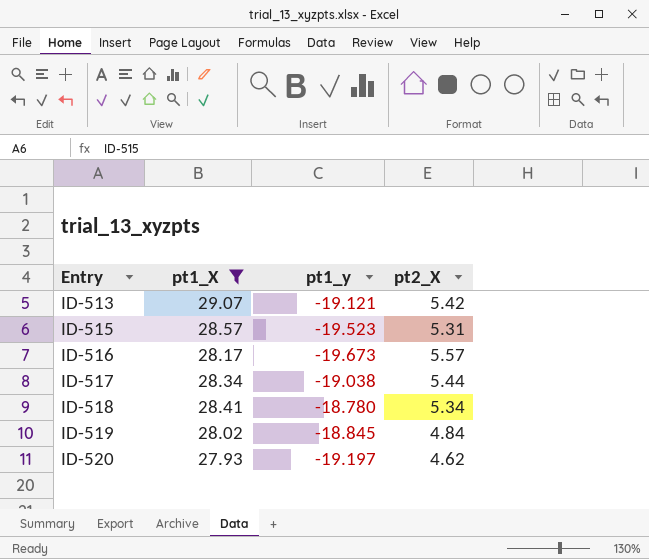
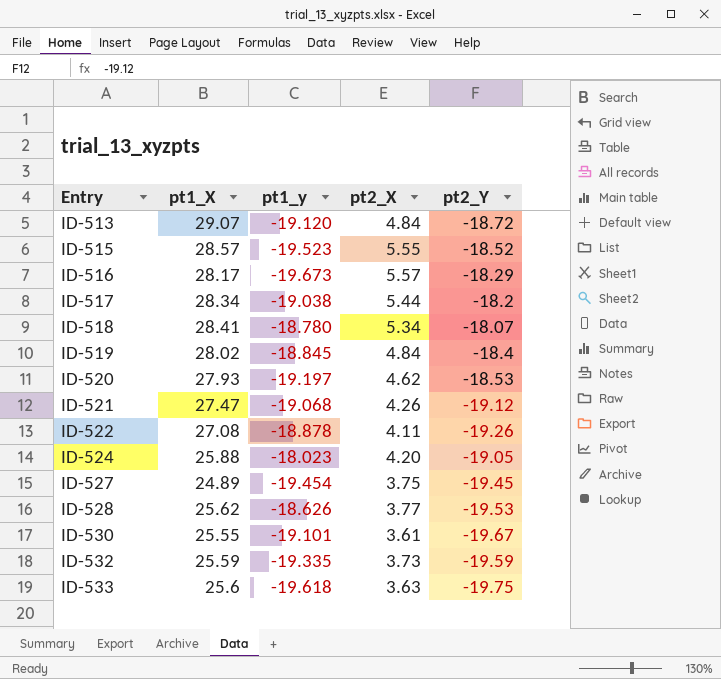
filter: pt1_X >= 27.93 -> none
column pt2_Y | position: none -> 5
ID-513 | pt1_y: -19.121 -> -19.120
ID-513 | pt2_X: 5.42 -> 4.84
ID-515 | pt2_X: 5.31 -> 5.55

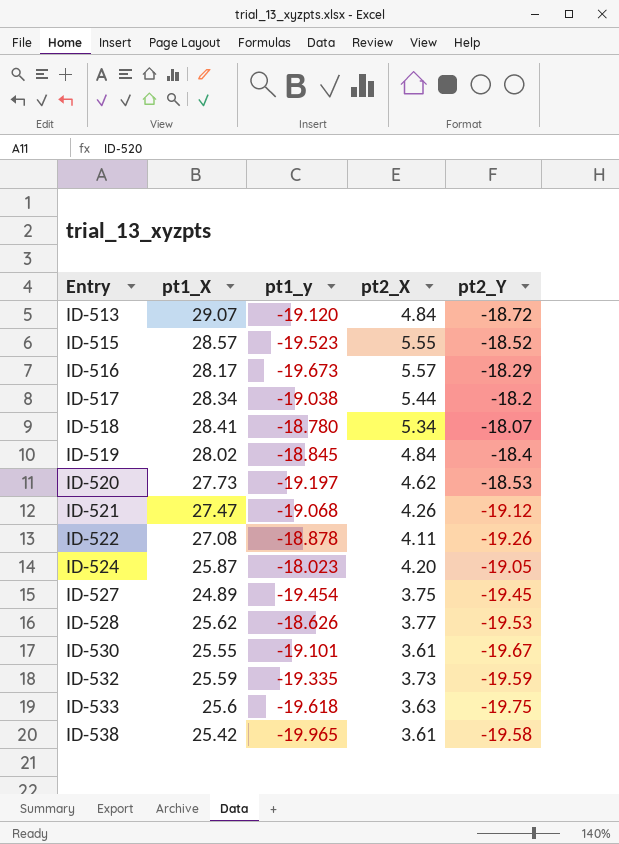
ID-520 | pt1_X: 27.93 -> 27.73
ID-524 | pt1_X: 25.88 -> 25.87
row ID-538: none -> 25.42 | -19.965 | 3.61 | -19.58

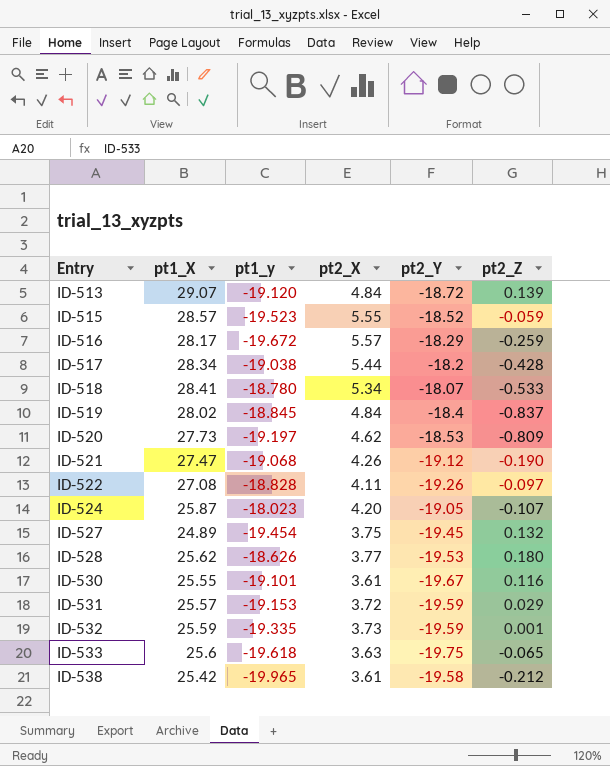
column pt2_Z | position: none -> 6
ID-516 | pt1_y: -19.673 -> -19.672
ID-522 | pt1_y: -18.878 -> -18.828
row ID-531: none -> 25.57 | -19.153 | 3.72 | -19.59 | 0.029

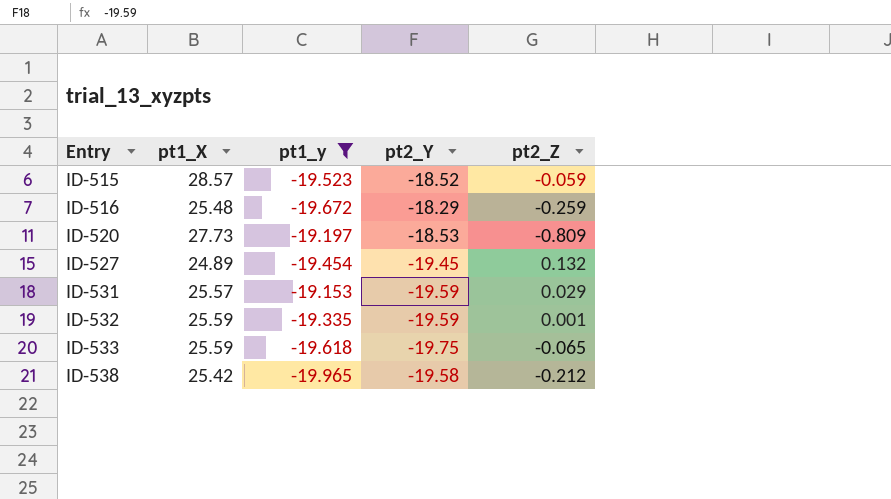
filter: none -> pt1_y <= -19.153
column pt2_X | position: 4 -> none
ID-516 | pt1_X: 28.17 -> 25.48
ID-533 | pt1_X: 25.6 -> 25.59

